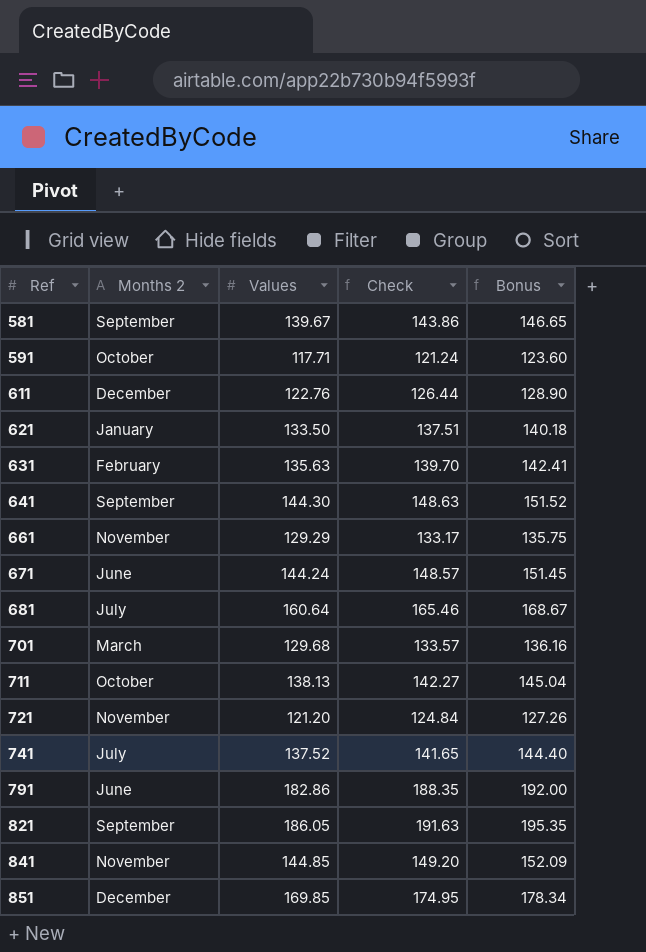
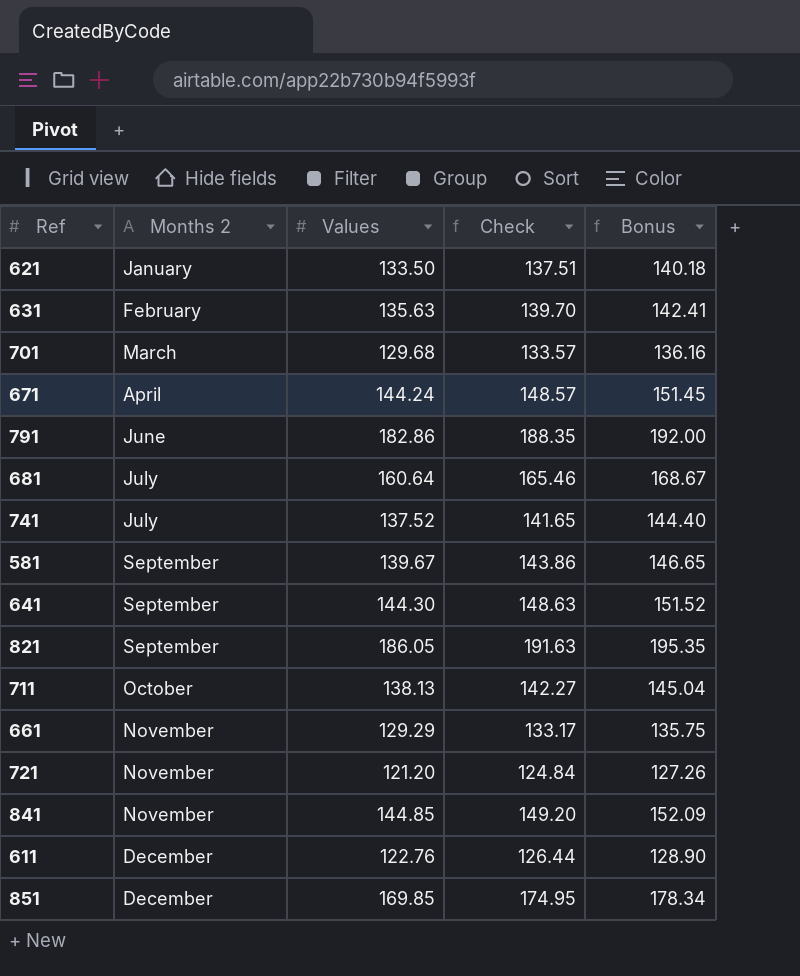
row order: Ref ascending -> Months 2 ascending
row 591: October | 117.71 | 121.24 | 123.60 -> none
671 | Months 2: June -> April

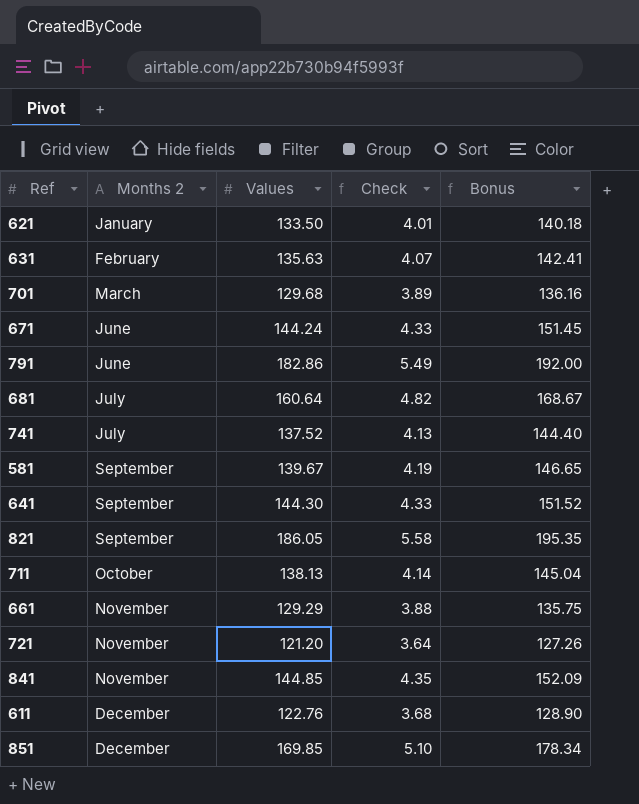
column Check | formula: [Values] * 1.03 -> [Values] * 0.03
671 | Months 2: April -> June

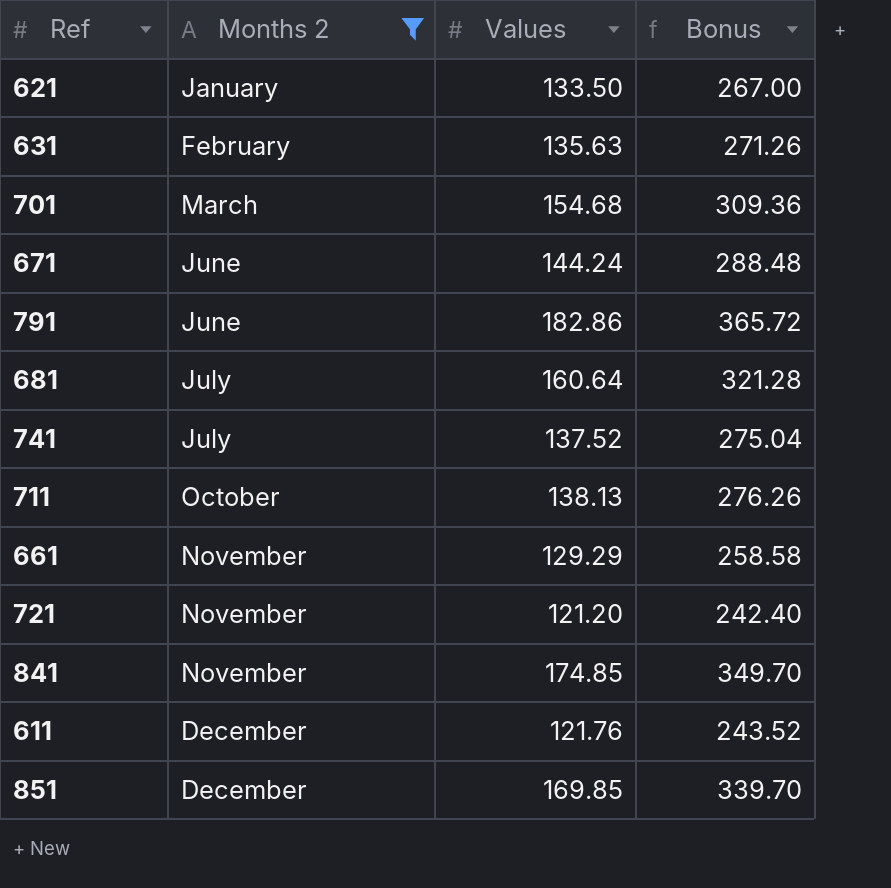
filter: none -> Months 2 != September
column Check | formula: [Values] * 0.03 -> none
column Bonus | formula: [Values] * 1.05 -> [Values] * 2
701 | Values: 129.68 -> 154.68
841 | Values: 144.85 -> 174.85
611 | Values: 122.76 -> 121.76

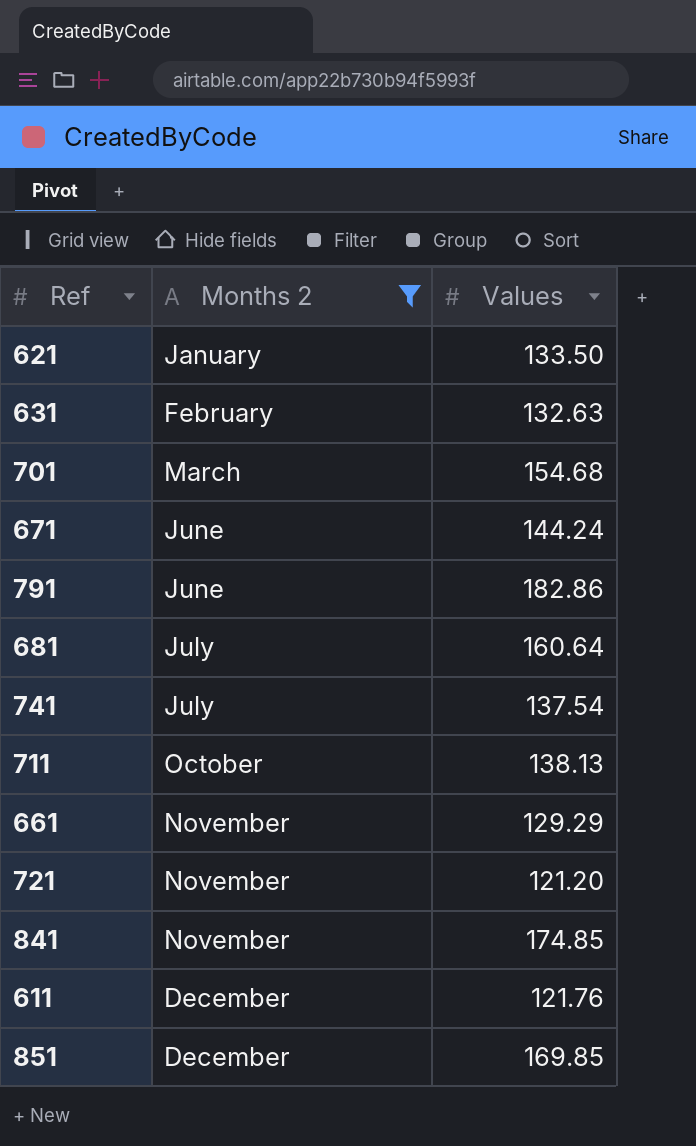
column Bonus | formula: [Values] * 2 -> none
631 | Values: 135.63 -> 132.63
741 | Values: 137.52 -> 137.54

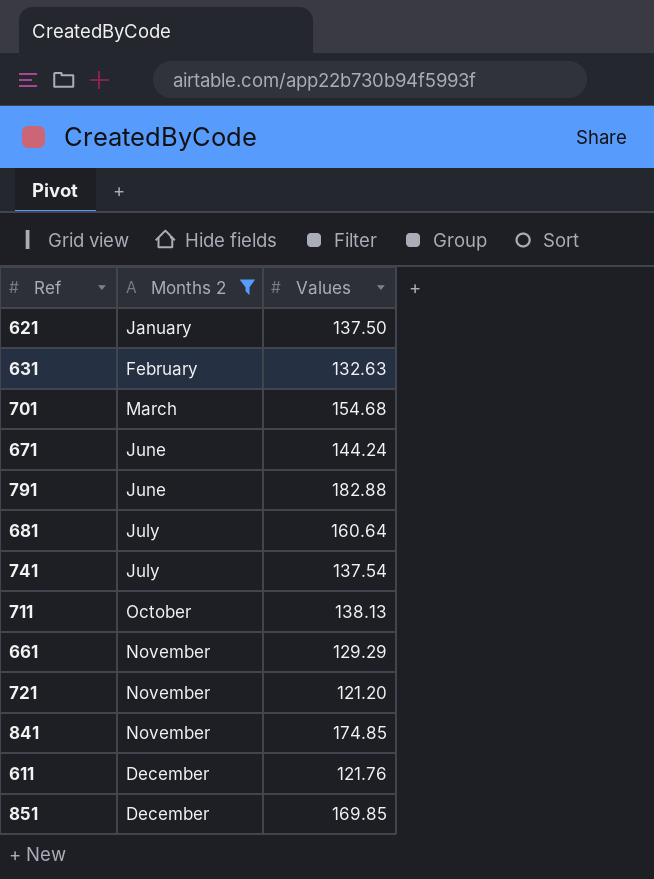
621 | Values: 133.50 -> 137.50
791 | Values: 182.86 -> 182.88

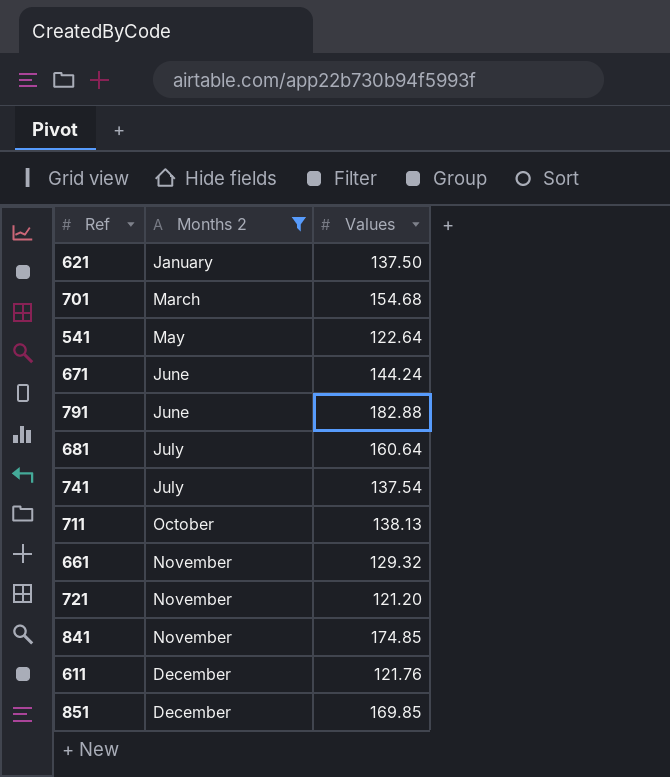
row 631: February | 132.63 -> none
row 541: none -> May | 122.64
661 | Values: 129.29 -> 129.32

